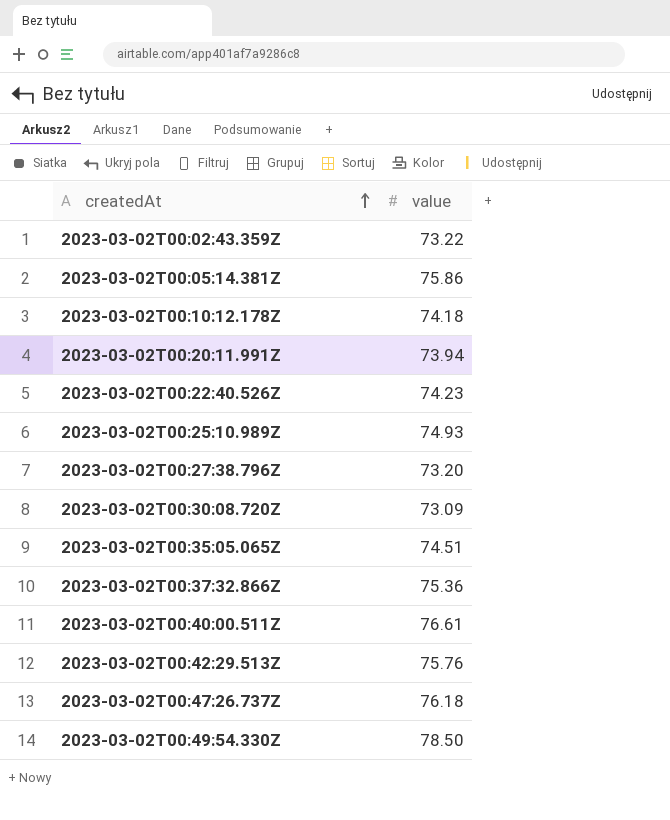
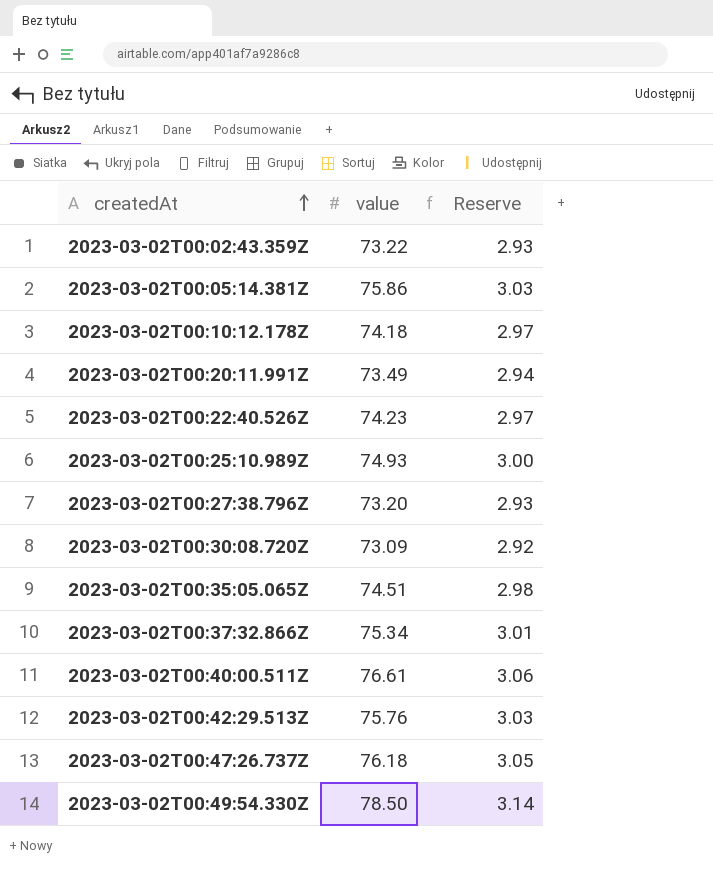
column Reserve | formula: none -> [value] * 0.04
2023-03-02T00:20:11.991Z | value: 73.94 -> 73.49
2023-03-02T00:37:32.866Z | value: 75.36 -> 75.34

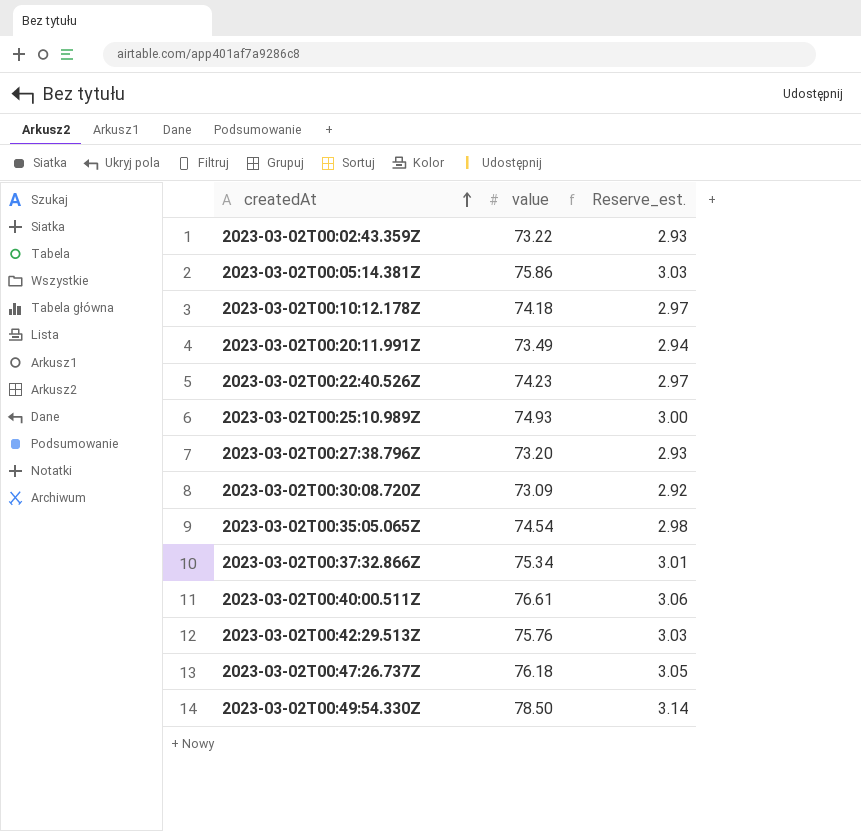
column name: Reserve -> Reserve_est.
2023-03-02T00:35:05.065Z | value: 74.51 -> 74.54

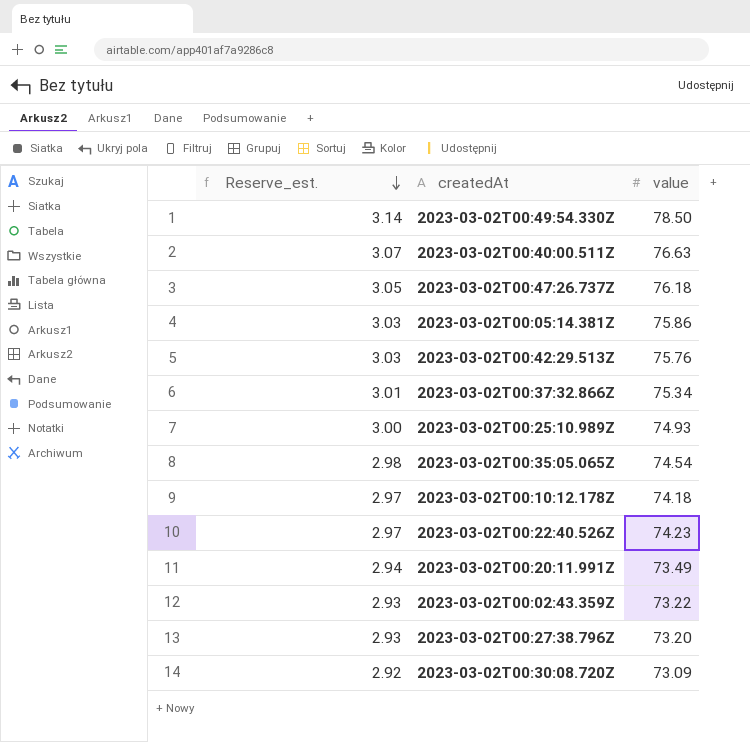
row order: createdAt ascending -> Reserve_est. descending
column Reserve_est. | position: 3 -> 1
2023-03-02T00:40:00.511Z | Reserve_est.: 3.06 -> 3.07
2023-03-02T00:40:00.511Z | value: 76.61 -> 76.63

